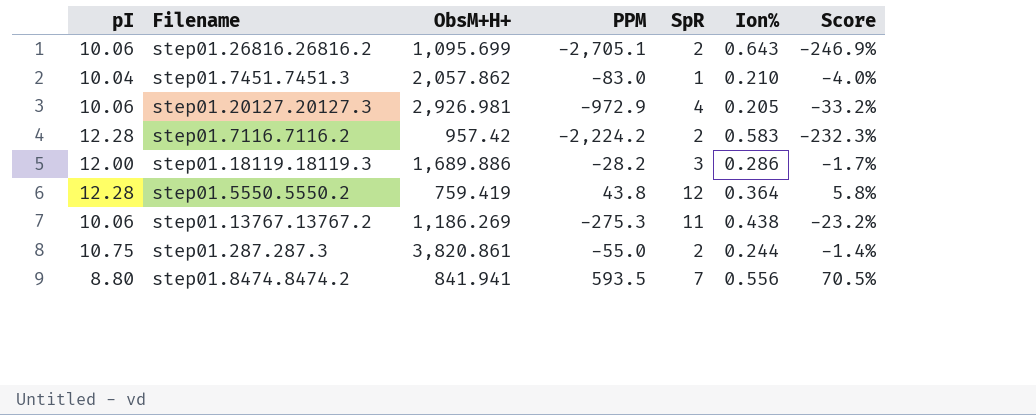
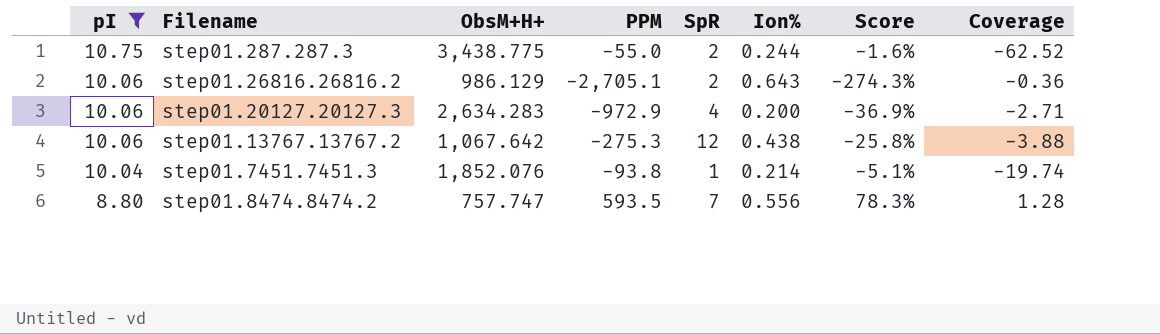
filter: none -> pI <= 10.75
row order: none -> pI descending
column Coverage | formula: none -> [ObsM+H+] / [PPM]
step01.287.287.3 | ObsM+H+: 3,820.861 -> 3,438.775
step01.287.287.3 | Score: -1.4% -> -1.6%
step01.26816.26816.2 | ObsM+H+: 1,095.699 -> 986.129
step01.26816.26816.2 | Score: -246.9% -> -274.3%
step01.20127.20127.3 | ObsM+H+: 2,926.981 -> 2,634.283
step01.20127.20127.3 | Ion%: 0.205 -> 0.200
step01.20127.20127.3 | Score: -33.2% -> -36.9%
step01.13767.13767.2 | ObsM+H+: 1,186.269 -> 1,067.642
step01.13767.13767.2 | SpR: 11 -> 12
step01.13767.13767.2 | Score: -23.2% -> -25.8%
step01.7451.7451.3 | ObsM+H+: 2,057.862 -> 1,852.076
step01.7451.7451.3 | PPM: -83.0 -> -93.8
step01.7451.7451.3 | Ion%: 0.210 -> 0.214
step01.7451.7451.3 | Score: -4.0% -> -5.1%
step01.8474.8474.2 | ObsM+H+: 841.941 -> 757.747
step01.8474.8474.2 | Score: 70.5% -> 78.3%

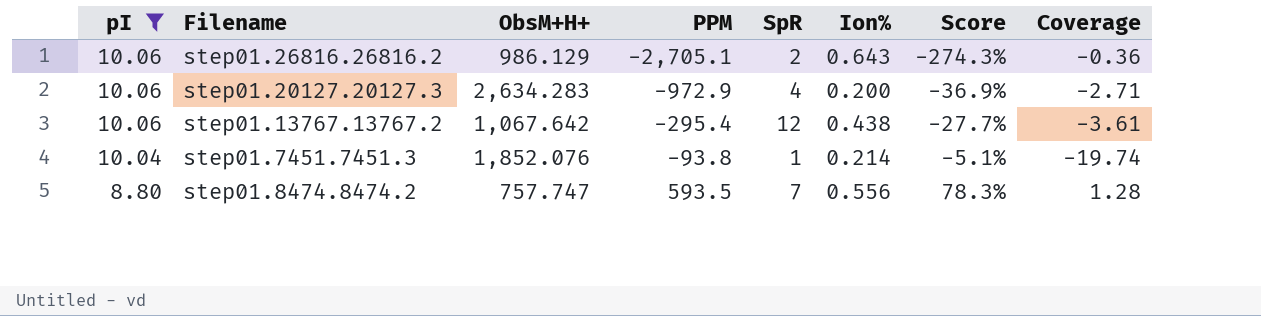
row step01.287.287.3: 10.75 | 3,438.775 | -55.0 | 2 | 0.244 | -1.6% | -62.52 -> none
step01.13767.13767.2 | PPM: -275.3 -> -295.4
step01.13767.13767.2 | Score: -25.8% -> -27.7%
step01.13767.13767.2 | Coverage: -3.88 -> -3.61

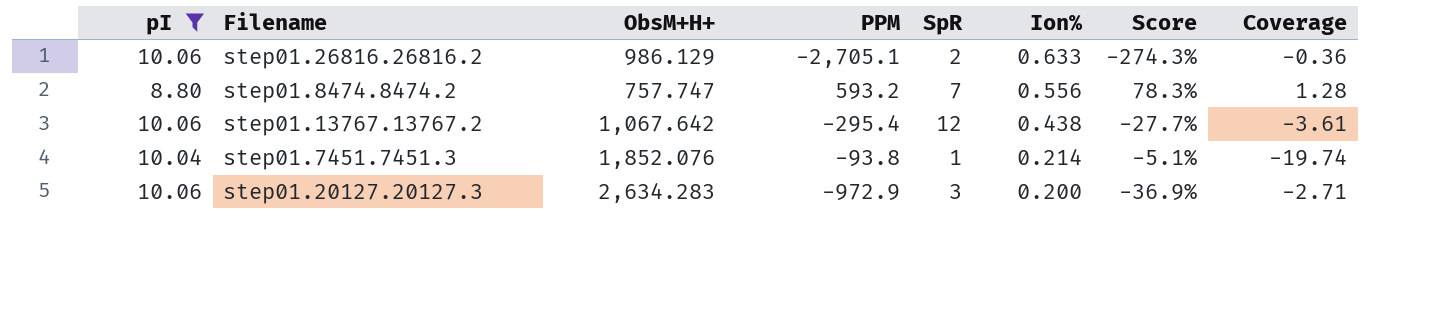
row order: pI descending -> Ion% descending
step01.26816.26816.2 | Ion%: 0.643 -> 0.633
step01.8474.8474.2 | PPM: 593.5 -> 593.2
step01.20127.20127.3 | SpR: 4 -> 3

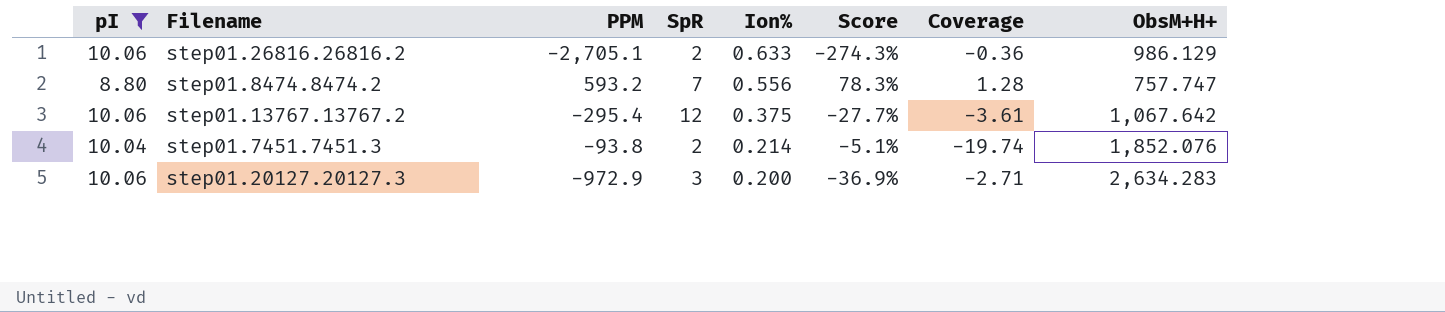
column ObsM+H+ | position: 3 -> 8
step01.13767.13767.2 | Ion%: 0.438 -> 0.375
step01.7451.7451.3 | SpR: 1 -> 2

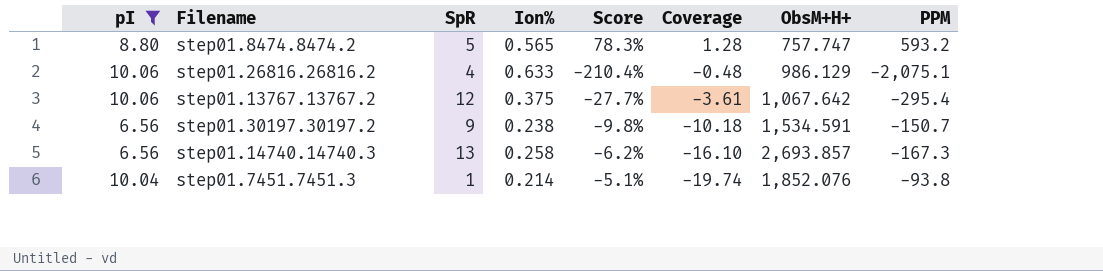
row order: Ion% descending -> Coverage descending
column PPM | position: 3 -> 8
row step01.20127.20127.3: 10.06 | -972.9 | 3 | 0.200 | -36.9% | -2.71 | 2,634.283 -> none
step01.8474.8474.2 | SpR: 7 -> 5
step01.8474.8474.2 | Ion%: 0.556 -> 0.565
step01.26816.26816.2 | SpR: 2 -> 4
step01.26816.26816.2 | Score: -274.3% -> -210.4%
step01.26816.26816.2 | Coverage: -0.36 -> -0.48
step01.26816.26816.2 | PPM: -2,705.1 -> -2,075.1
row step01.30197.30197.2: none -> 6.56 | 9 | 0.238 | -9.8% | -10.18 | 1,534.591 | -150.7
row step01.14740.14740.3: none -> 6.56 | 13 | 0.258 | -6.2% | -16.10 | 2,693.857 | -167.3
step01.7451.7451.3 | SpR: 2 -> 1

